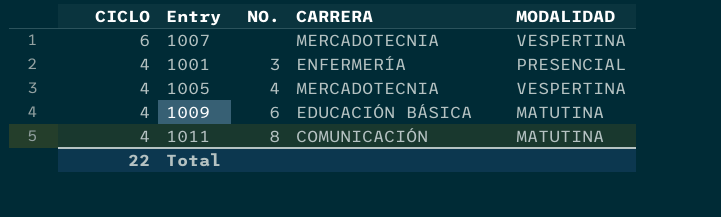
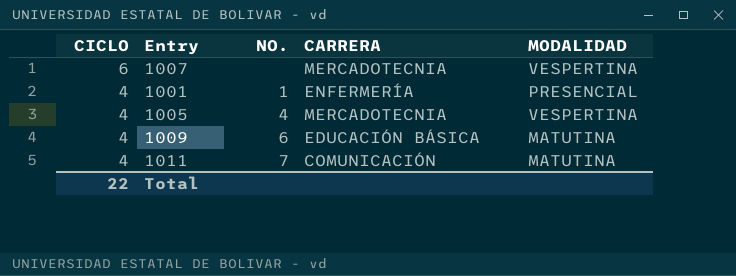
1001 | NO.: 3 -> 1
1011 | NO.: 8 -> 7

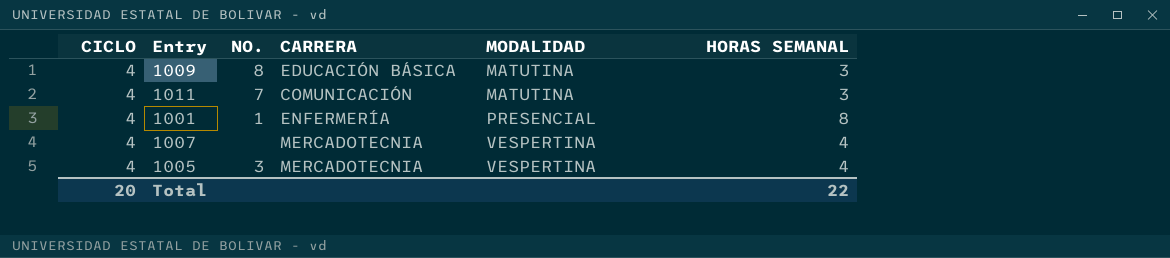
row order: CICLO descending -> MODALIDAD ascending
column HORAS SEMANAL | position: none -> 6
1009 | NO.: 6 -> 8
1007 | CICLO: 6 -> 4
1005 | NO.: 4 -> 3
Total | CICLO: 22 -> 20

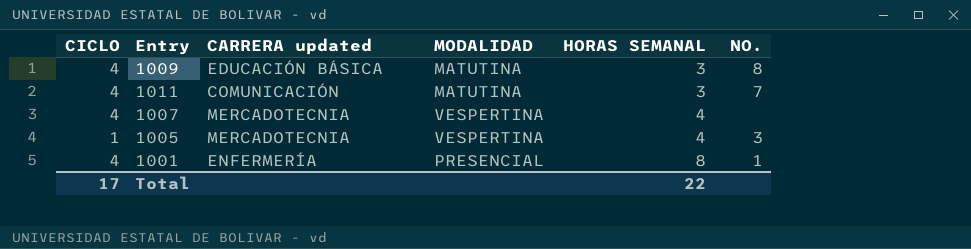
row order: MODALIDAD ascending -> HORAS SEMANAL ascending
column name: CARRERA -> CARRERA updated
column NO. | position: 3 -> 6
1005 | CICLO: 4 -> 1
Total | CICLO: 20 -> 17

